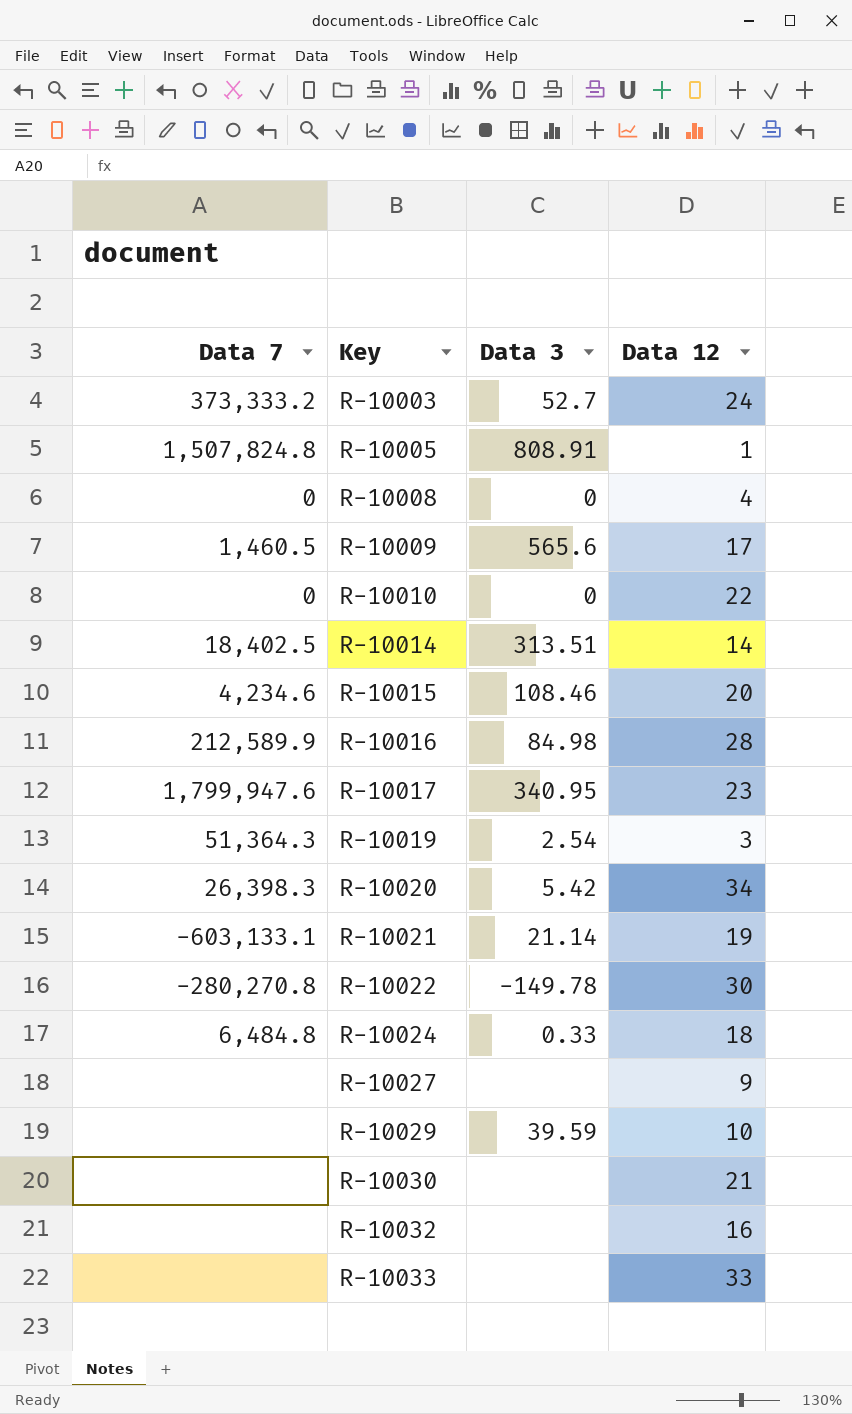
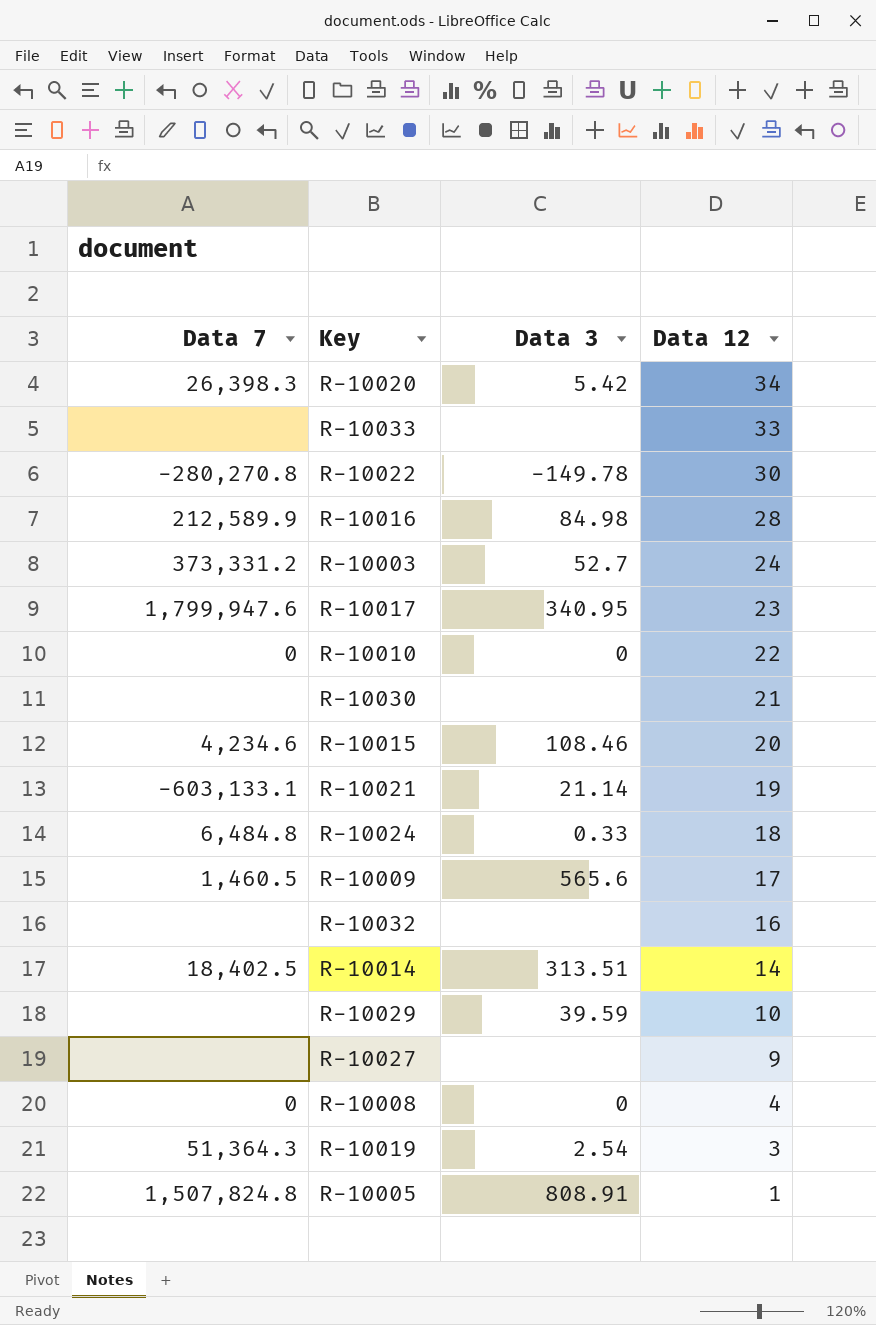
row order: Key ascending -> Data 12 descending
R-10003 | Data 7: 373,333.2 -> 373,331.2

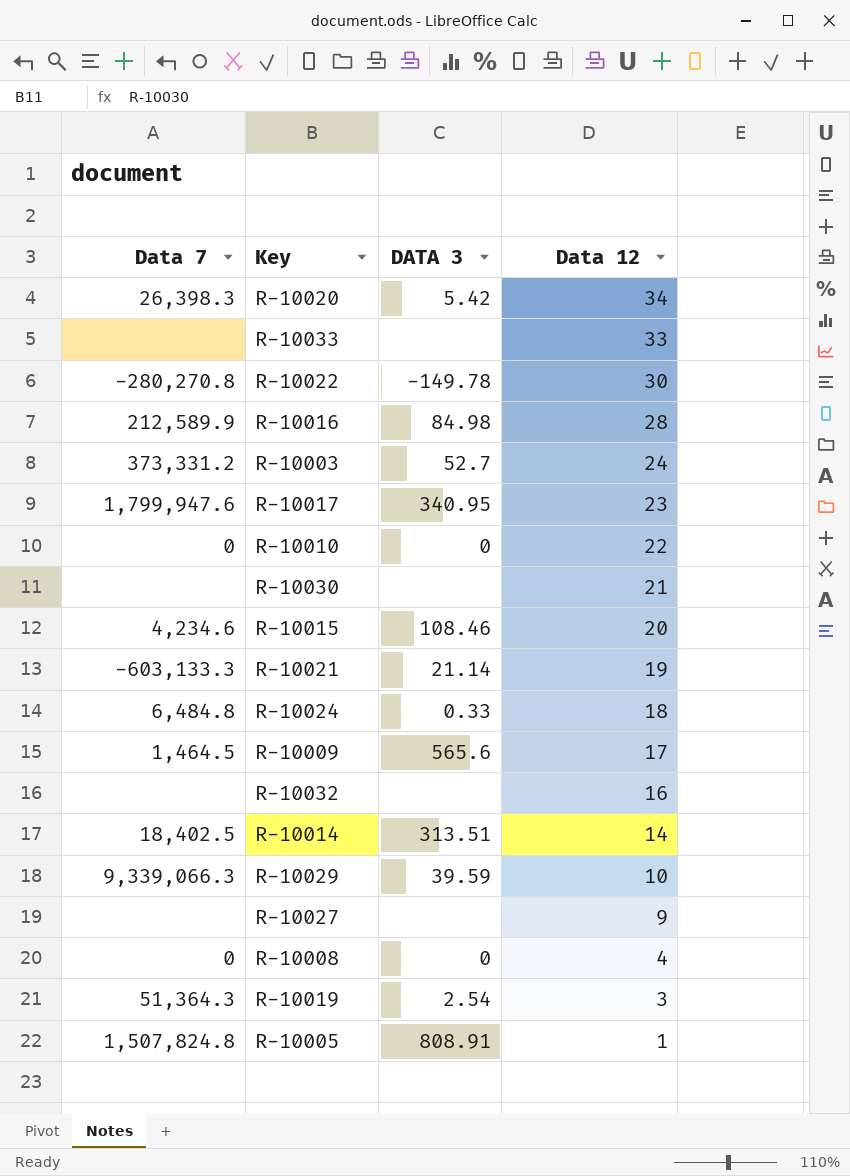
column name: Data 3 -> DATA 3
R-10021 | Data 7: -603,133.1 -> -603,133.3
R-10009 | Data 7: 1,460.5 -> 1,464.5
R-10029 | Data 7: none -> 9,339,066.3

